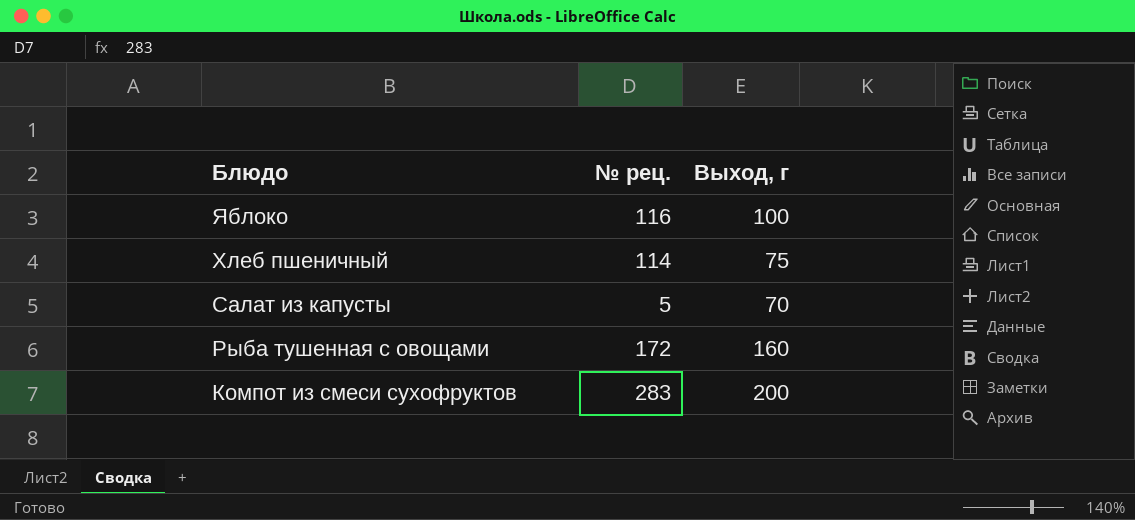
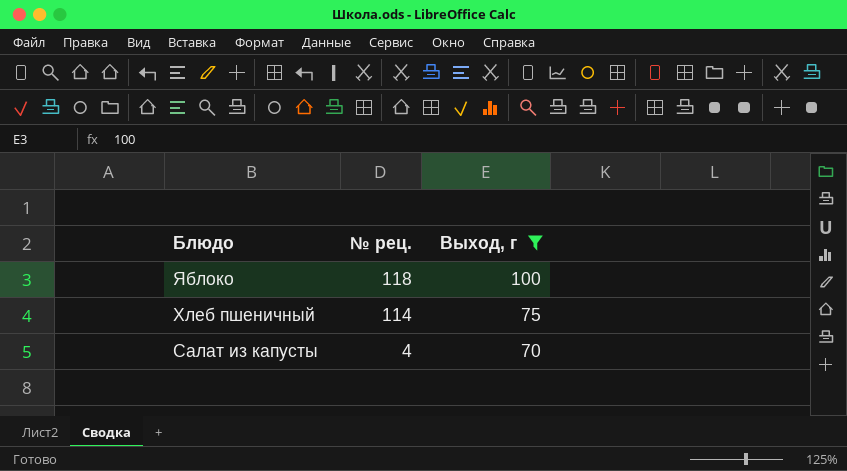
filter: none -> Выход, г <= 100
Яблоко | № рец.: 116 -> 118
Салат из капусты | № рец.: 5 -> 4

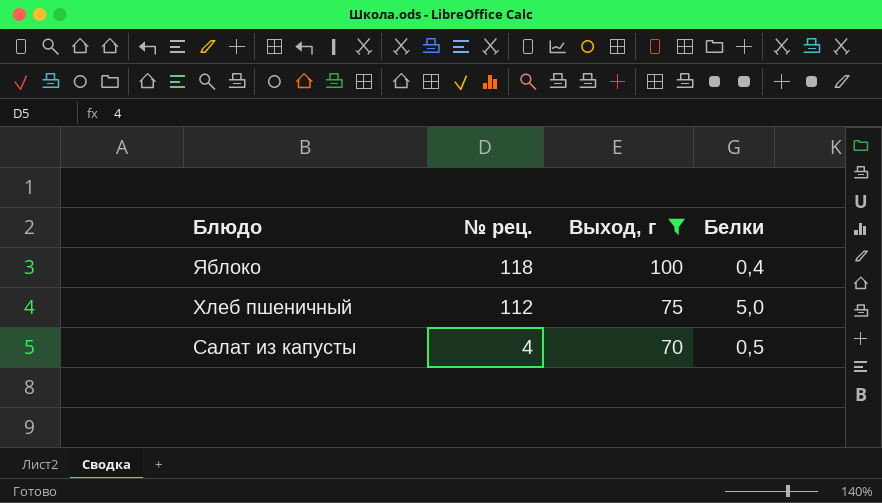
column Белки | position: none -> 4
Хлеб пшеничный | № рец.: 114 -> 112

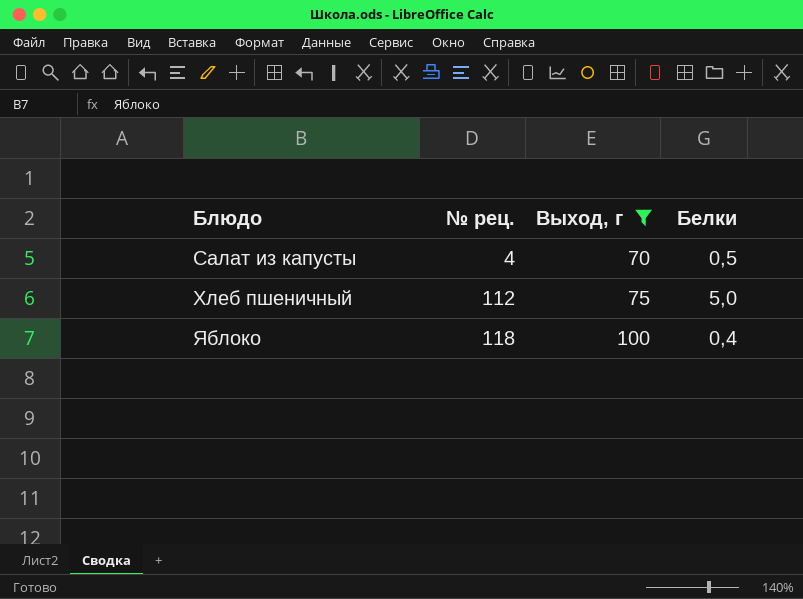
row order: Блюдо descending -> Блюдо ascending

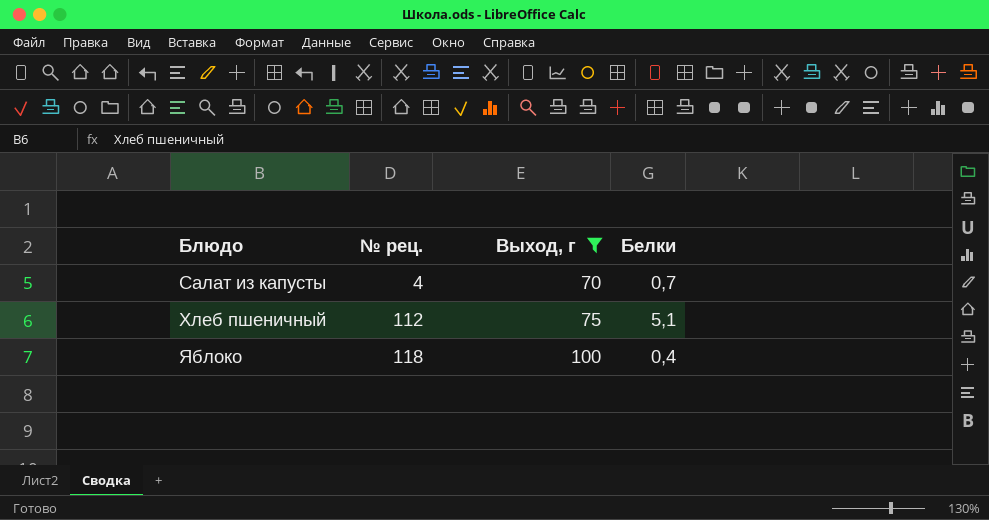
Салат из капусты | Белки: 0,5 -> 0,7
Хлеб пшеничный | Белки: 5,0 -> 5,1

